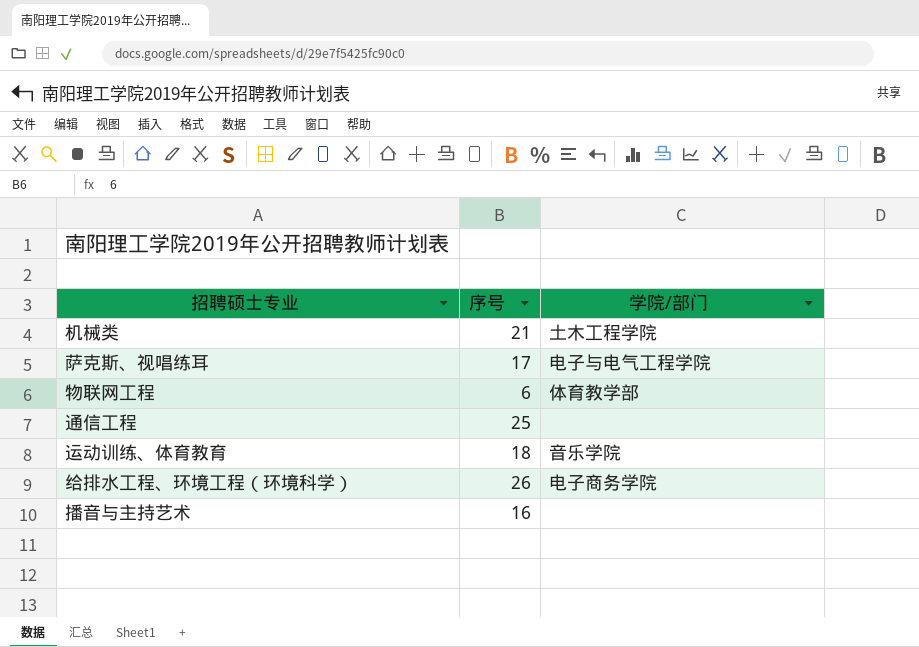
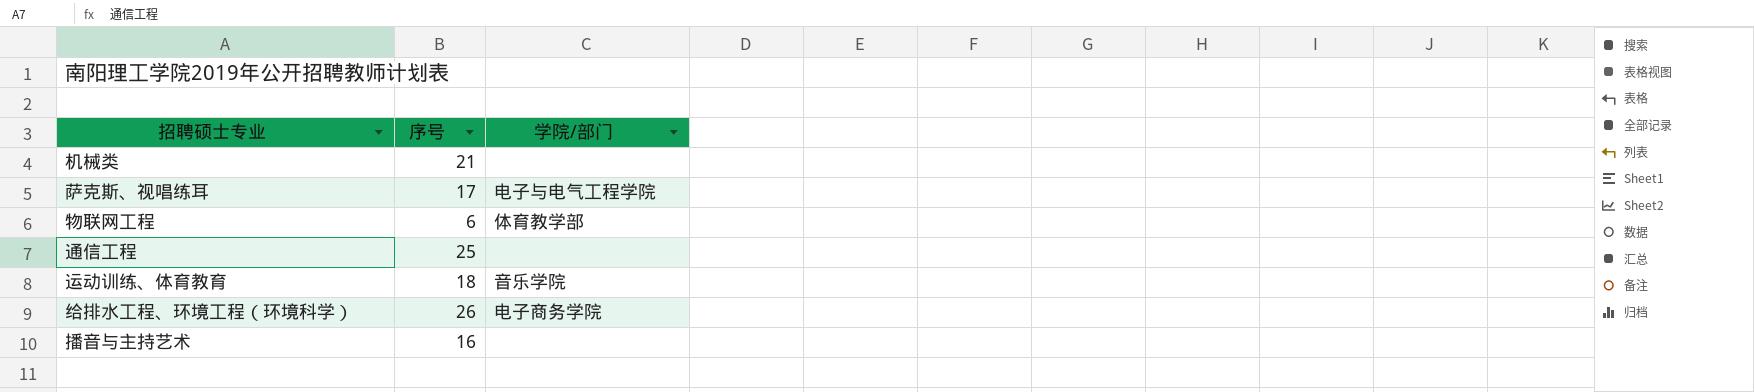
机械类 | 学院/部门: 土木工程学院 -> none

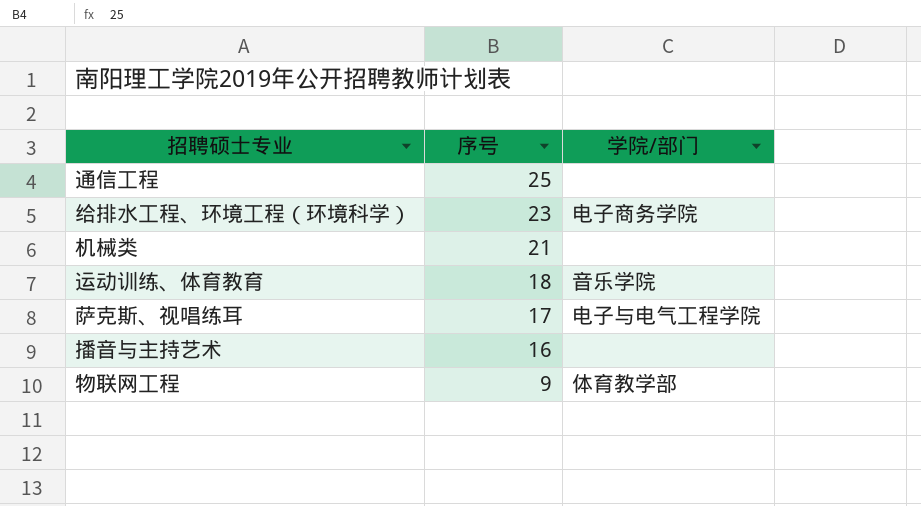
row order: none -> 序号 descending
给排水工程、环境工程（环境科学） | 序号: 26 -> 23
物联网工程 | 序号: 6 -> 9

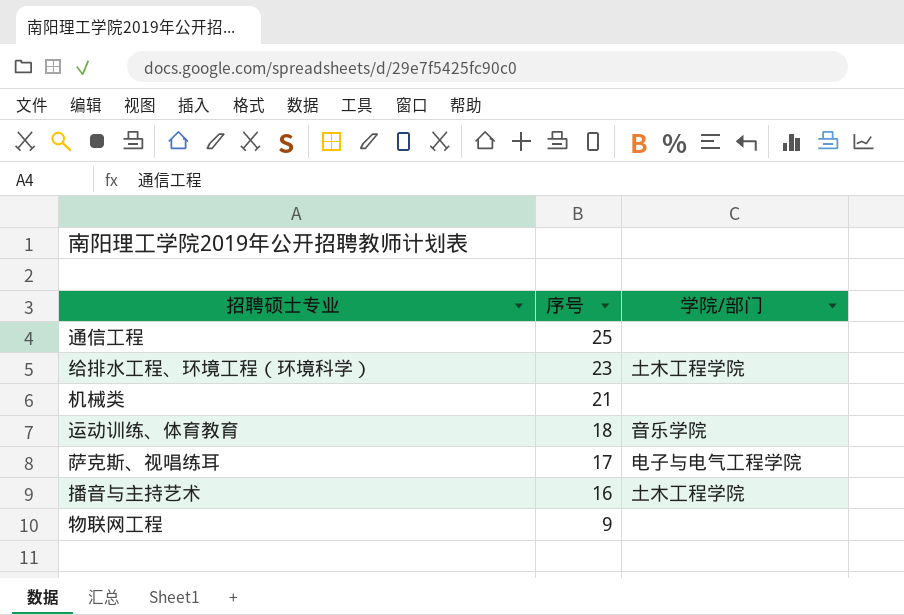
给排水工程、环境工程（环境科学） | 学院/部门: 电子商务学院 -> 土木工程学院
播音与主持艺术 | 学院/部门: none -> 土木工程学院
物联网工程 | 学院/部门: 体育教学部 -> none

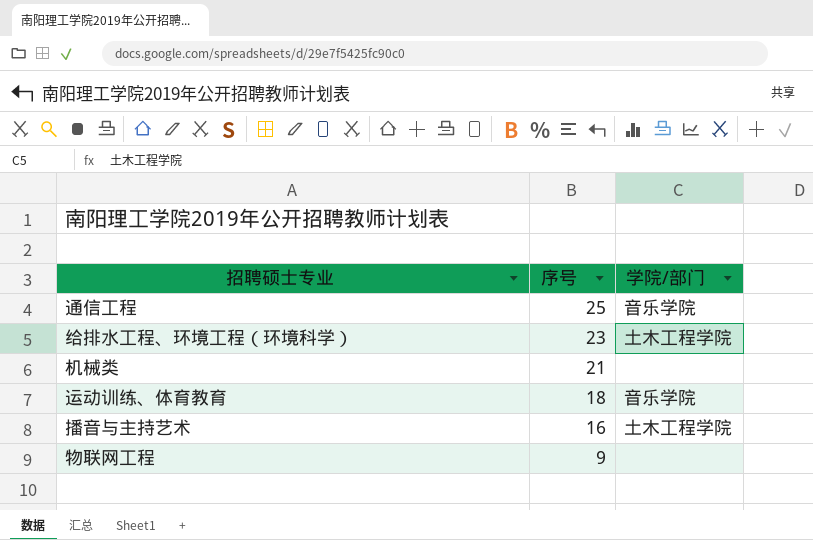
row 萨克斯、视唱练耳: 17 | 电子与电气工程学院 -> none
通信工程 | 学院/部门: none -> 音乐学院

